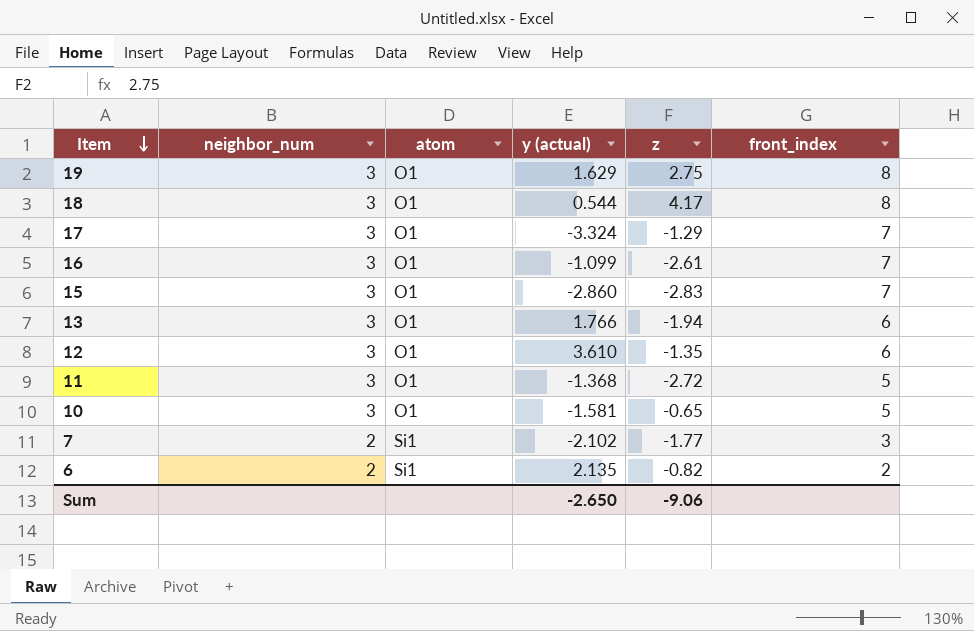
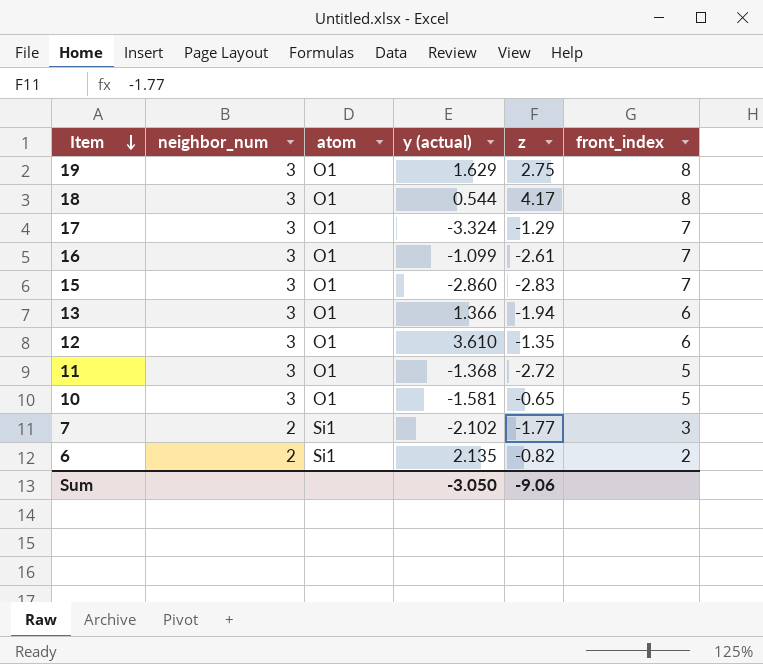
13 | y (actual): 1.766 -> 1.366
Sum | y (actual): -2.650 -> -3.050

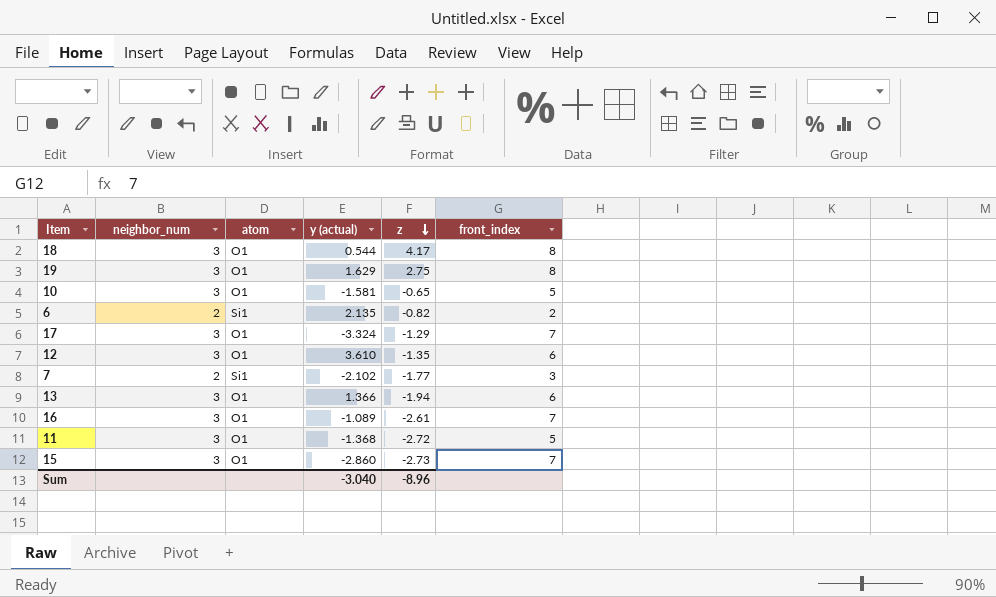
row order: Item descending -> z descending
16 | y (actual): -1.099 -> -1.089
15 | z: -2.83 -> -2.73
Sum | y (actual): -3.050 -> -3.040
Sum | z: -9.06 -> -8.96

